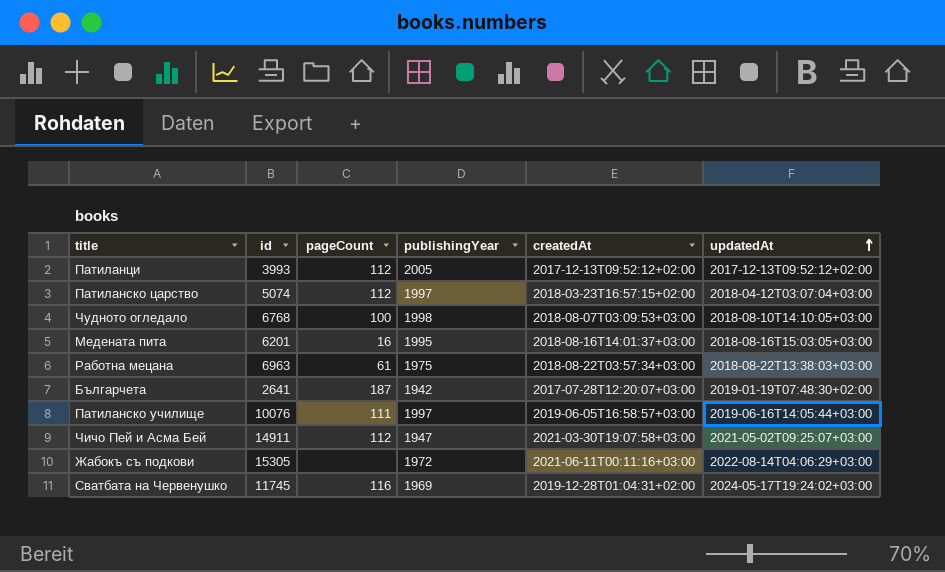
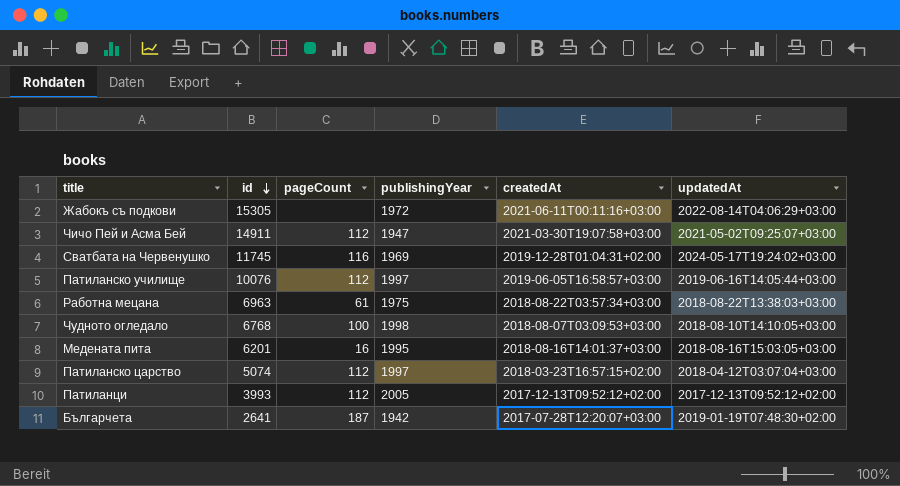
row order: updatedAt ascending -> id descending
Патиланско училище | pageCount: 111 -> 112

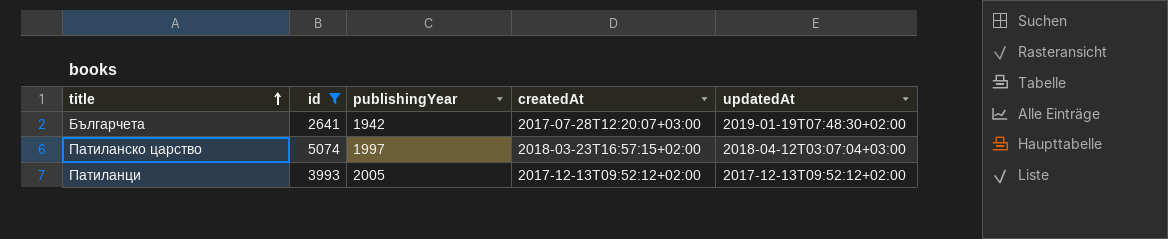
filter: none -> id <= 5074
row order: id descending -> title ascending
column pageCount | position: 3 -> none

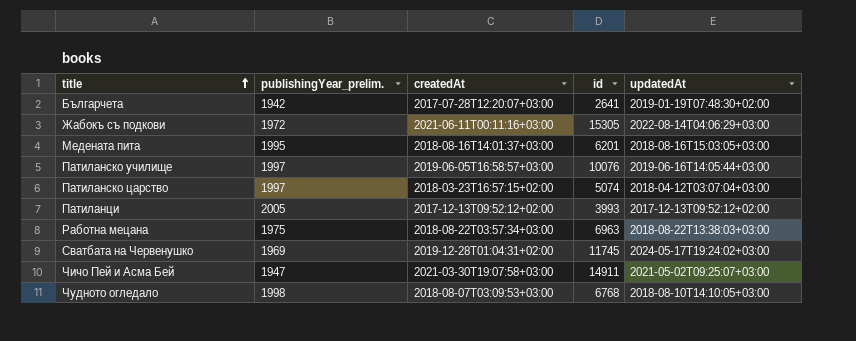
filter: id <= 5074 -> none
column name: publishingYear -> publishingYear_prelim.
column id | position: 2 -> 4

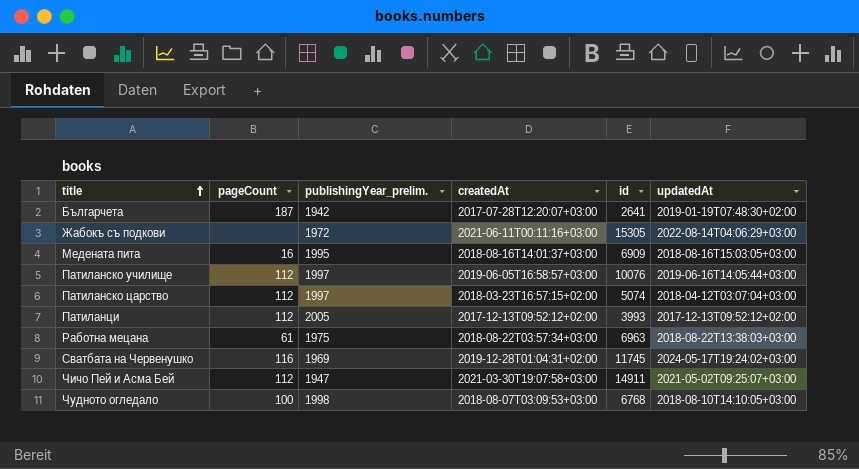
column pageCount | position: none -> 2
Медената пита | id: 6201 -> 6909

